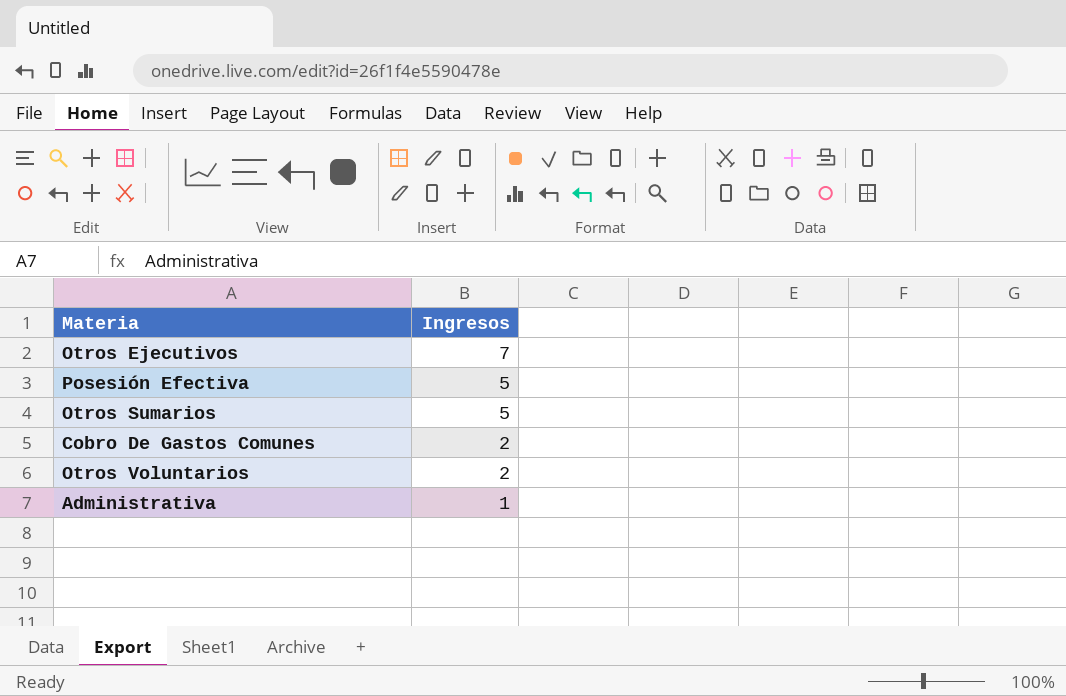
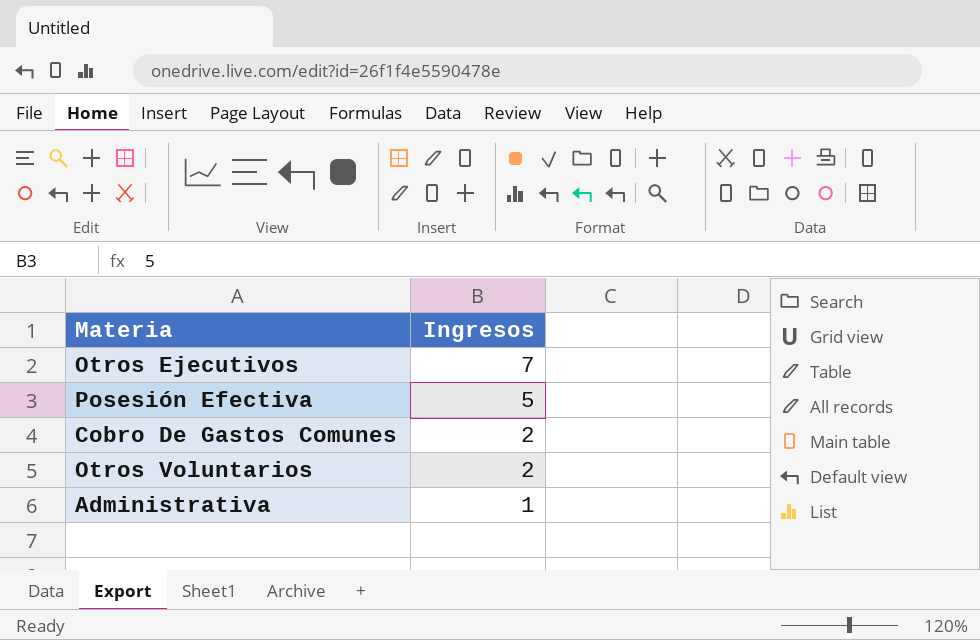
row Otros Sumarios: 5 -> none

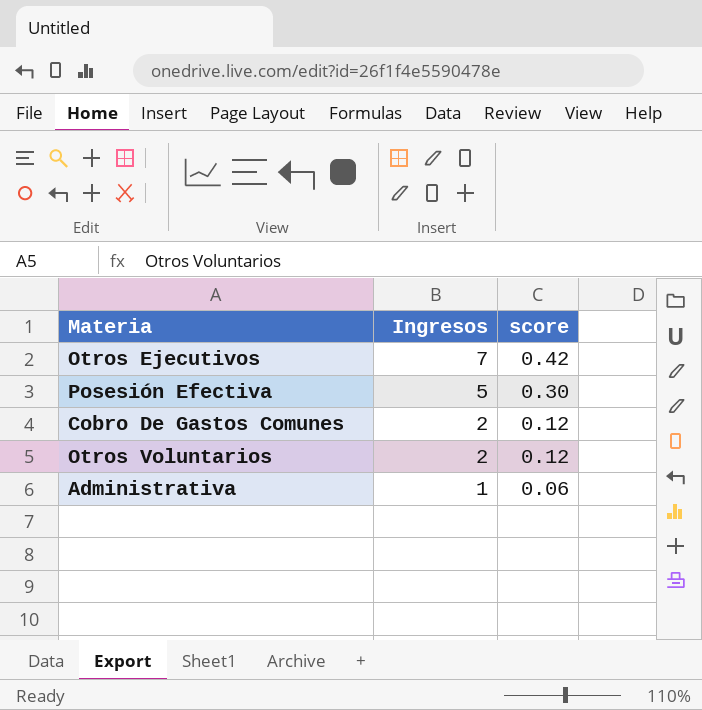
column score | formula: none -> [Ingresos] * 0.06

